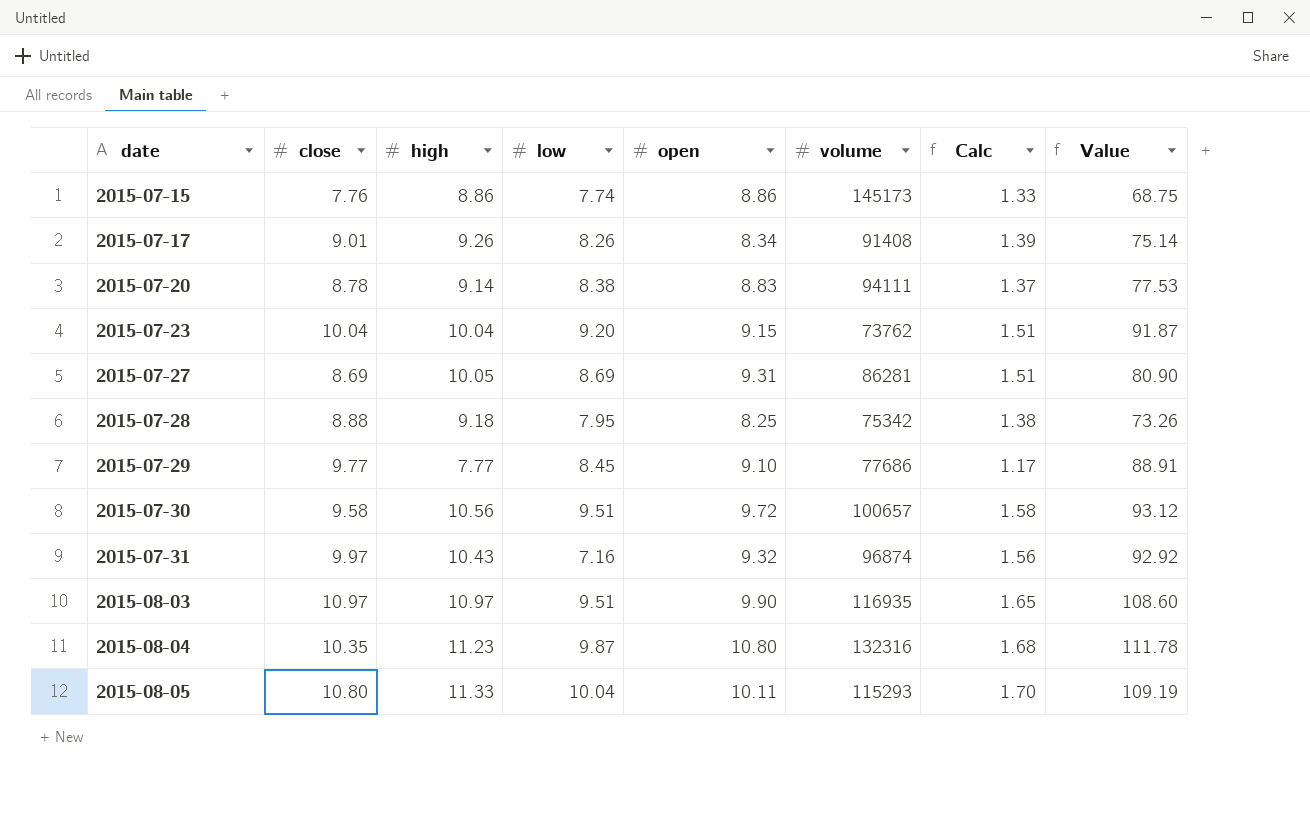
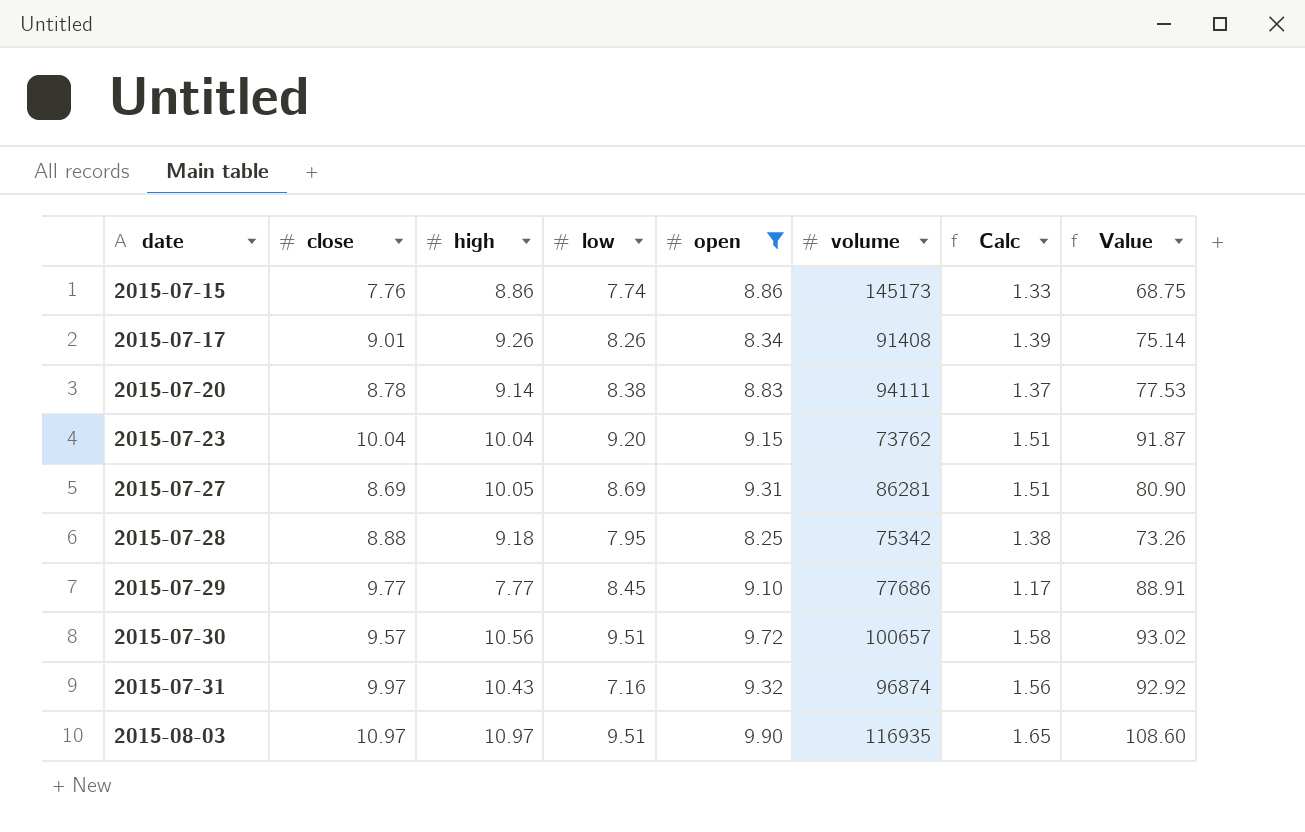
filter: none -> open <= 9.90
2015-07-30 | close: 9.58 -> 9.57
2015-07-30 | Value: 93.12 -> 93.02

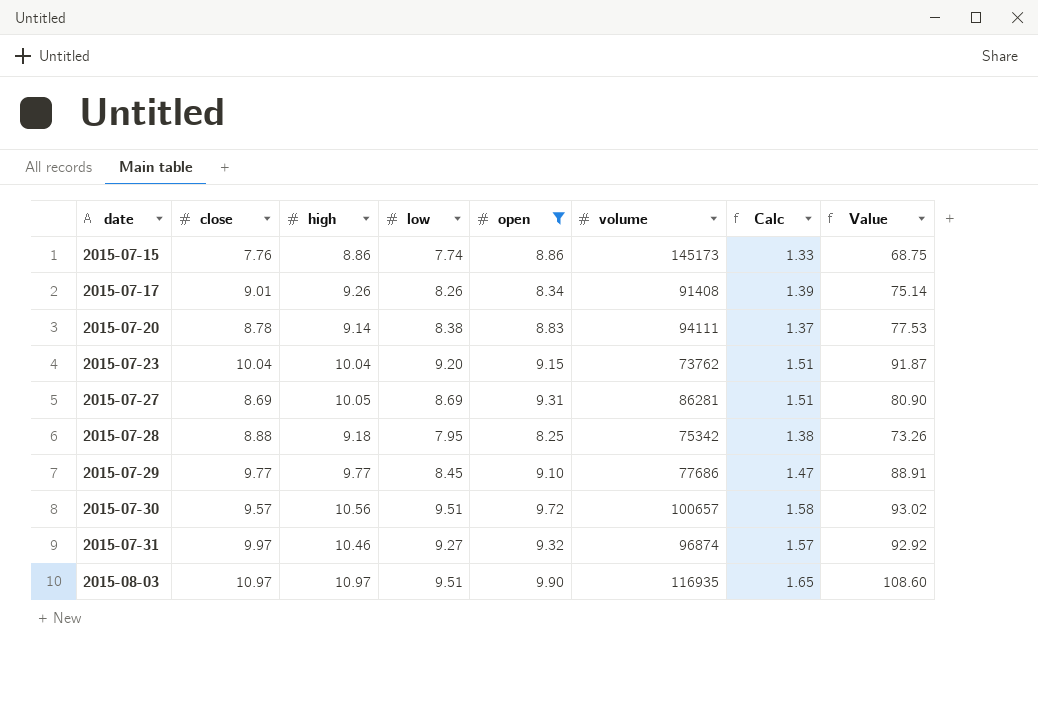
2015-07-29 | high: 7.77 -> 9.77
2015-07-29 | Calc: 1.17 -> 1.47
2015-07-31 | high: 10.43 -> 10.46
2015-07-31 | low: 7.16 -> 9.27
2015-07-31 | Calc: 1.56 -> 1.57

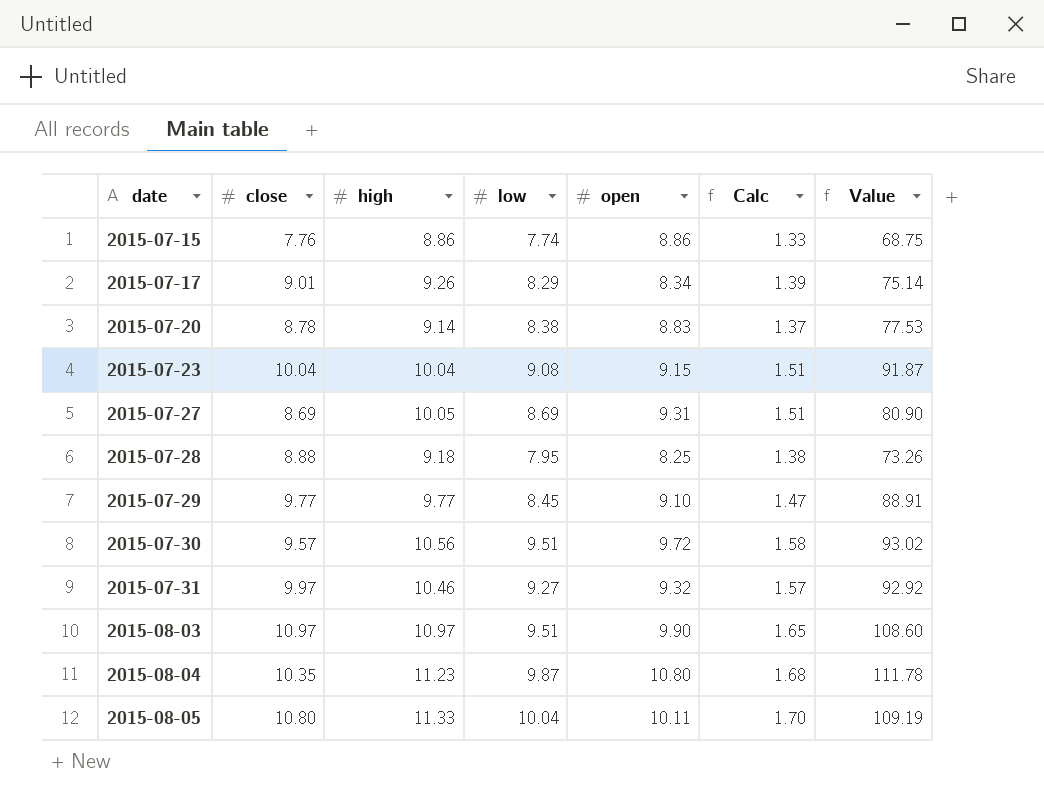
filter: open <= 9.90 -> none
column volume | position: 6 -> none
2015-07-17 | low: 8.26 -> 8.29
2015-07-23 | low: 9.20 -> 9.08

